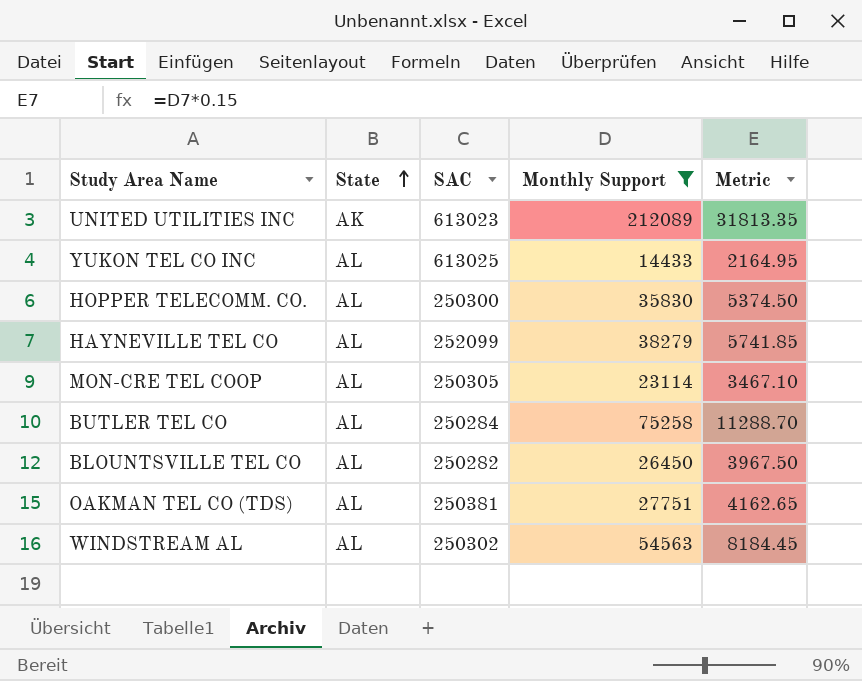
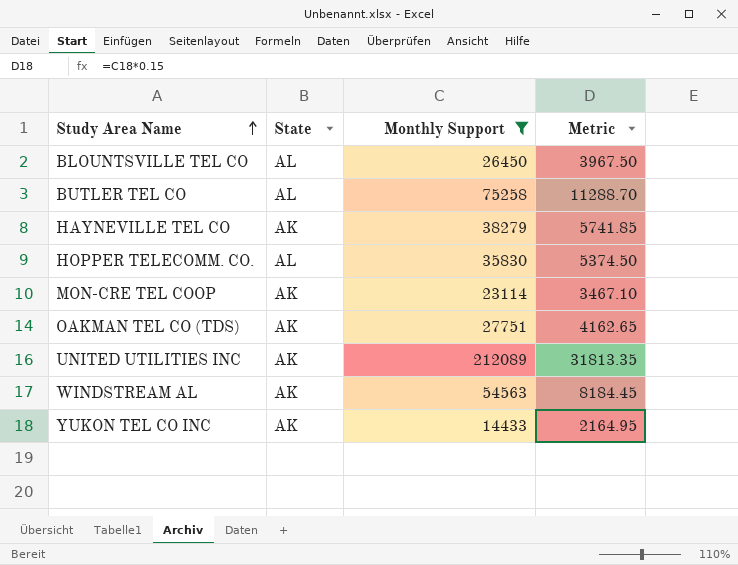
row order: State ascending -> Study Area Name ascending
column SAC | position: 3 -> none
HAYNEVILLE TEL CO | State: AL -> AK
MON-CRE TEL COOP | State: AL -> AK
OAKMAN TEL CO (TDS) | State: AL -> AK
WINDSTREAM AL | State: AL -> AK
YUKON TEL CO INC | State: AL -> AK

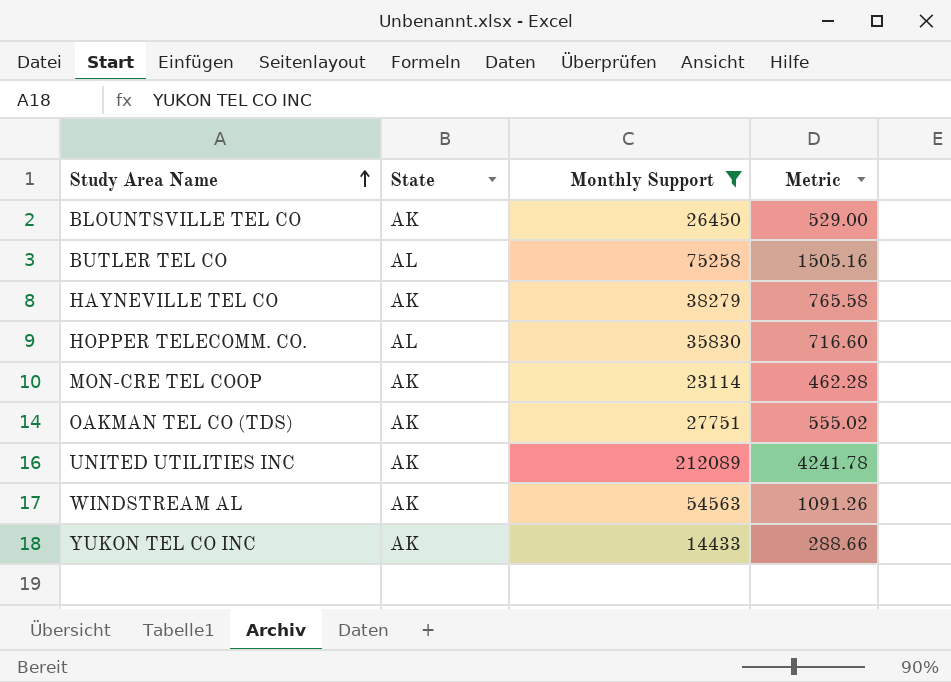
column Metric | formula: [Monthly Support] * 0.15 -> [Monthly Support] * 0.02
BLOUNTSVILLE TEL CO | State: AL -> AK

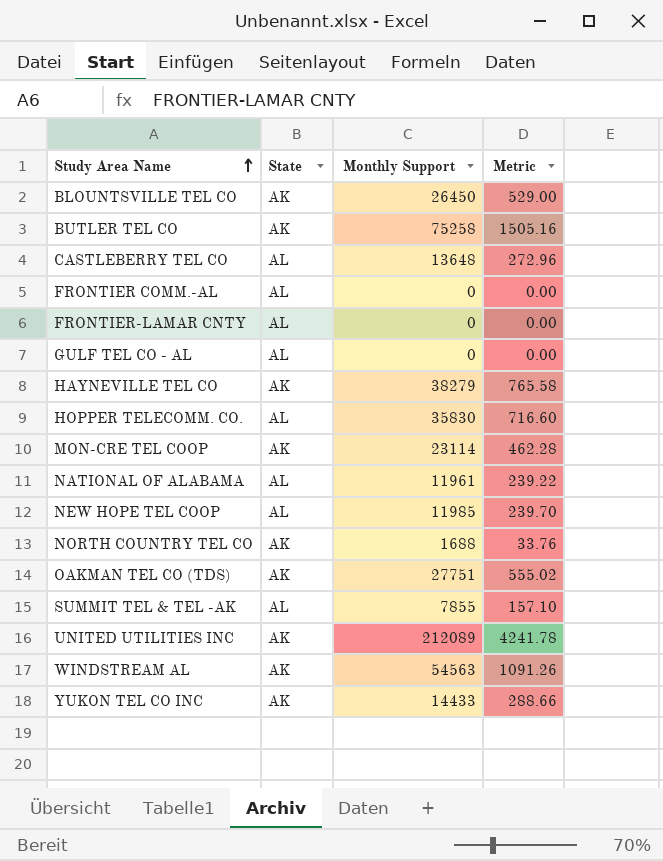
filter: Monthly Support >= 14433 -> none
BUTLER TEL CO | State: AL -> AK

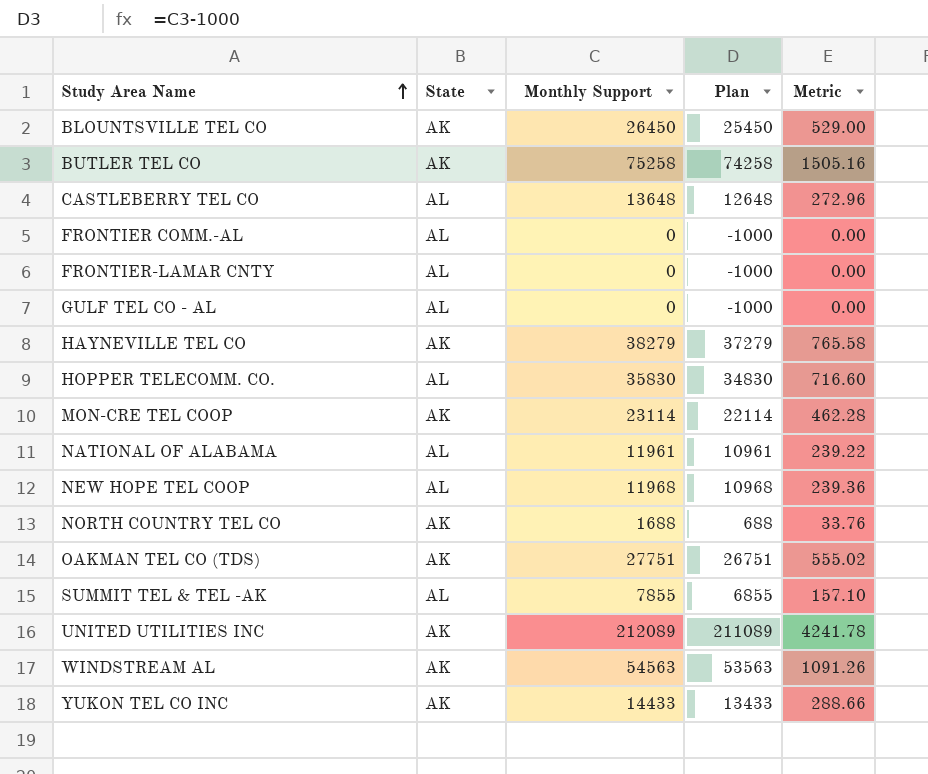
column Plan | formula: none -> [Monthly Support] - 1000
NEW HOPE TEL COOP | Monthly Support: 11985 -> 11968
NEW HOPE TEL COOP | Metric: 239.70 -> 239.36

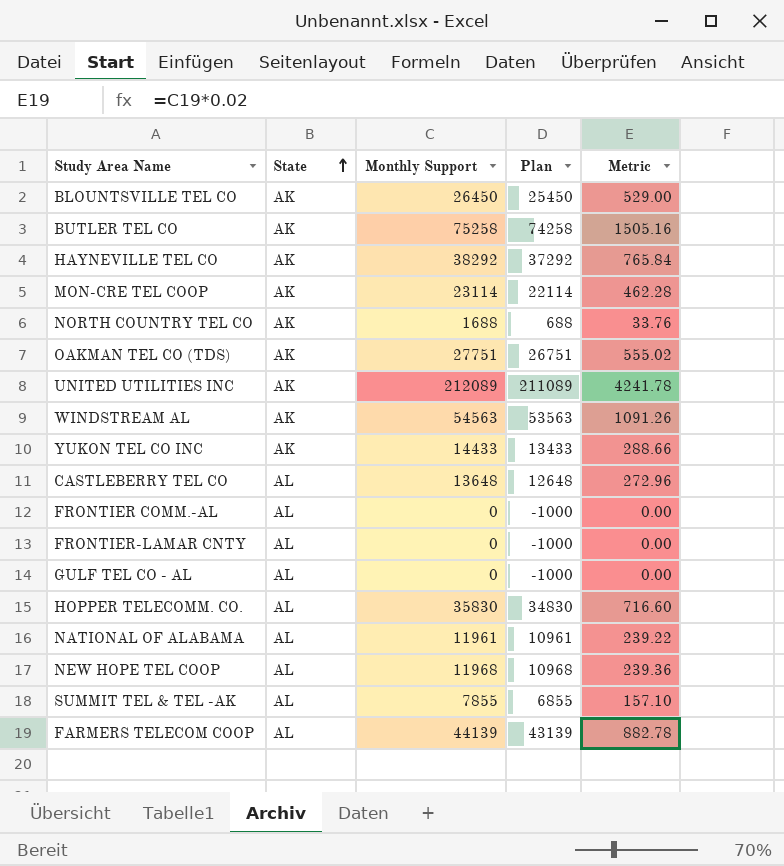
row order: Study Area Name ascending -> State ascending
HAYNEVILLE TEL CO | Monthly Support: 38279 -> 38292
HAYNEVILLE TEL CO | Plan: 37279 -> 37292
HAYNEVILLE TEL CO | Metric: 765.58 -> 765.84
row FARMERS TELECOM COOP: none -> AL | 44139 | 43139 | 882.78

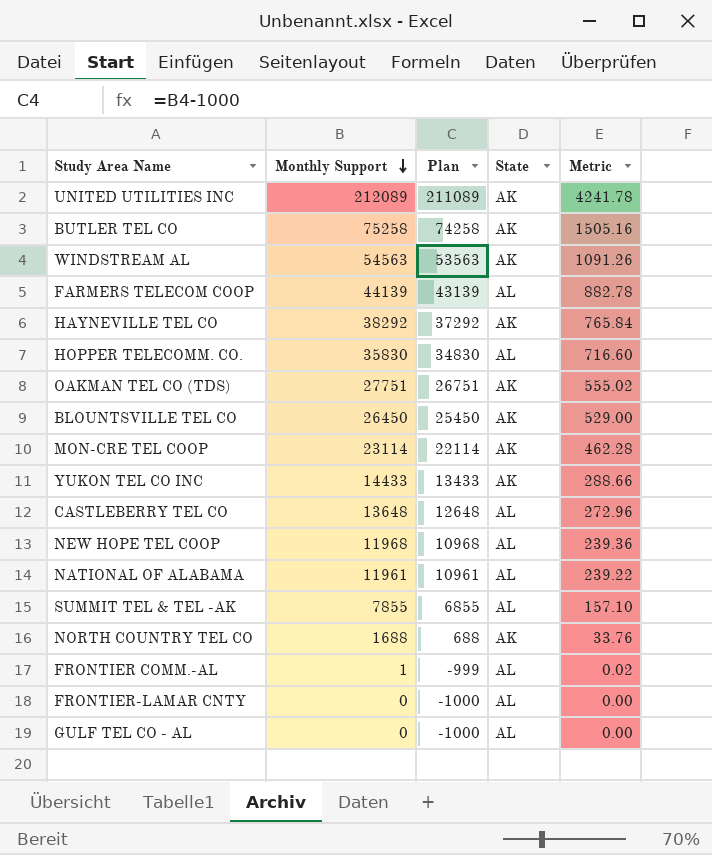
row order: State ascending -> Monthly Support descending
column State | position: 2 -> 4
FRONTIER COMM.-AL | Monthly Support: 0 -> 1
FRONTIER COMM.-AL | Plan: -1000 -> -999
FRONTIER COMM.-AL | Metric: 0.00 -> 0.02

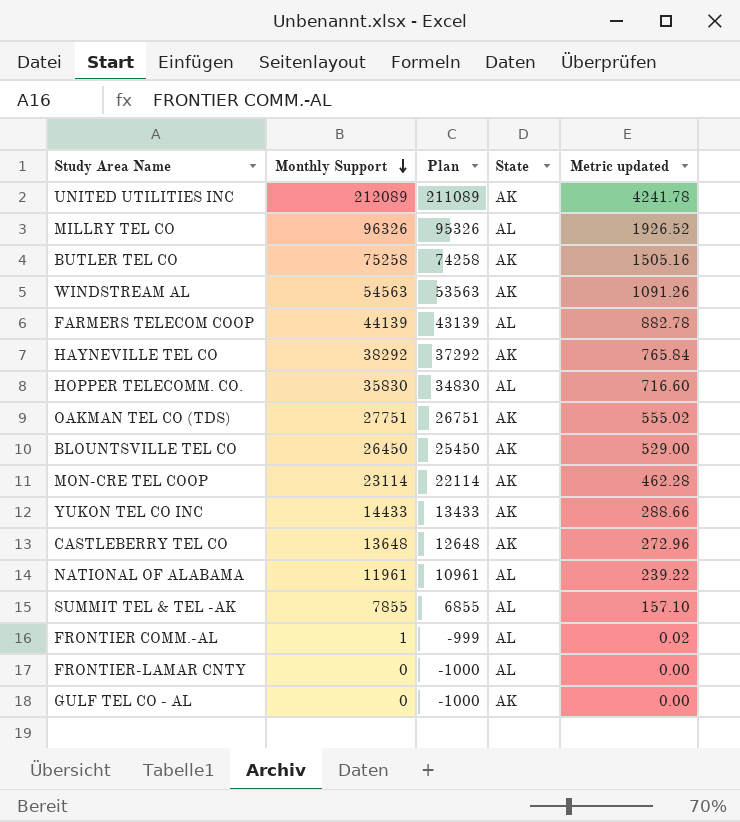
column name: Metric -> Metric updated
row NEW HOPE TEL COOP: 11968 | 10968 | AL | 239.36 -> none
row NORTH COUNTRY TEL CO: 1688 | 688 | AK | 33.76 -> none
row MILLRY TEL CO: none -> 96326 | 95326 | AL | 1926.52
CASTLEBERRY TEL CO | State: AL -> AK
GULF TEL CO - AL | State: AL -> AK

